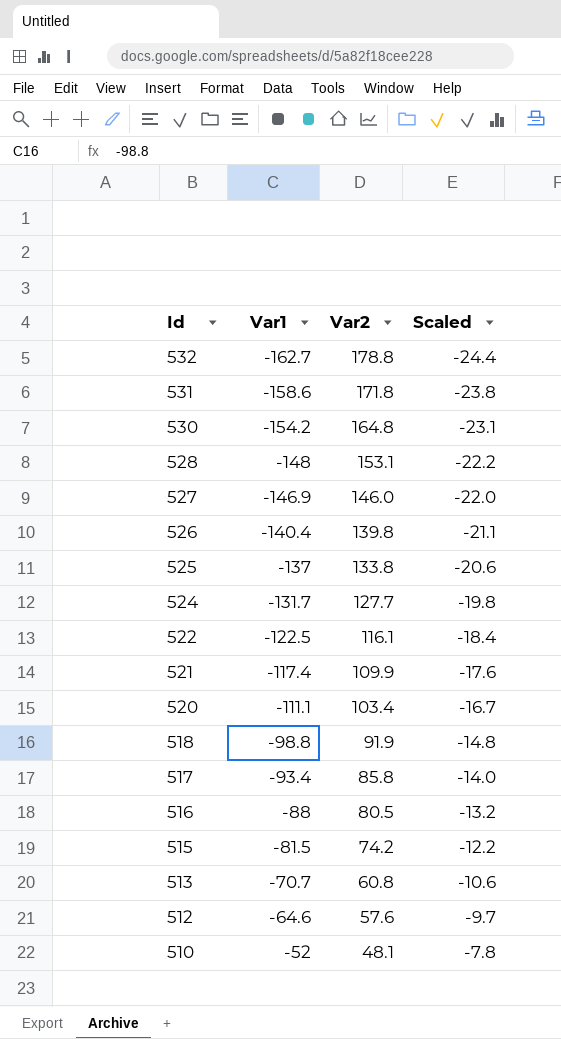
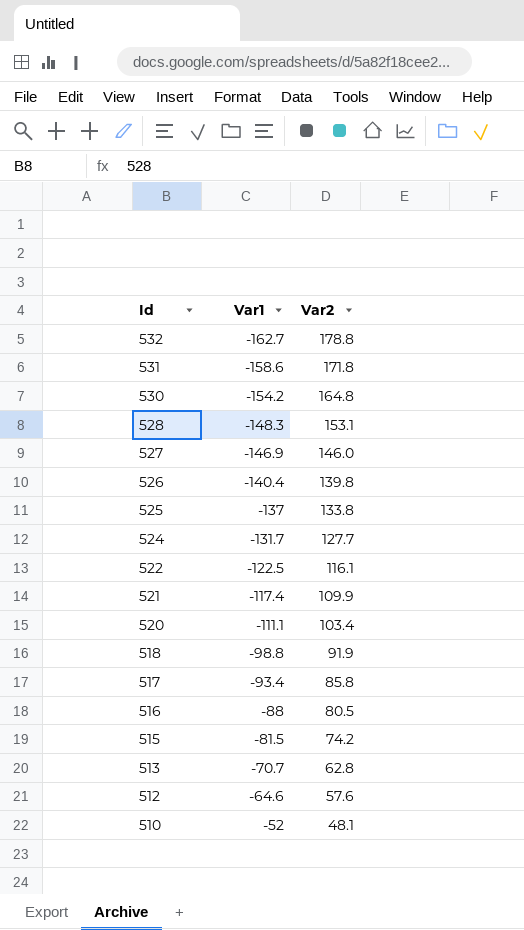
column Scaled | formula: [Var1] * 0.15 -> none
528 | Var1: -148 -> -148.3
513 | Var2: 60.8 -> 62.8

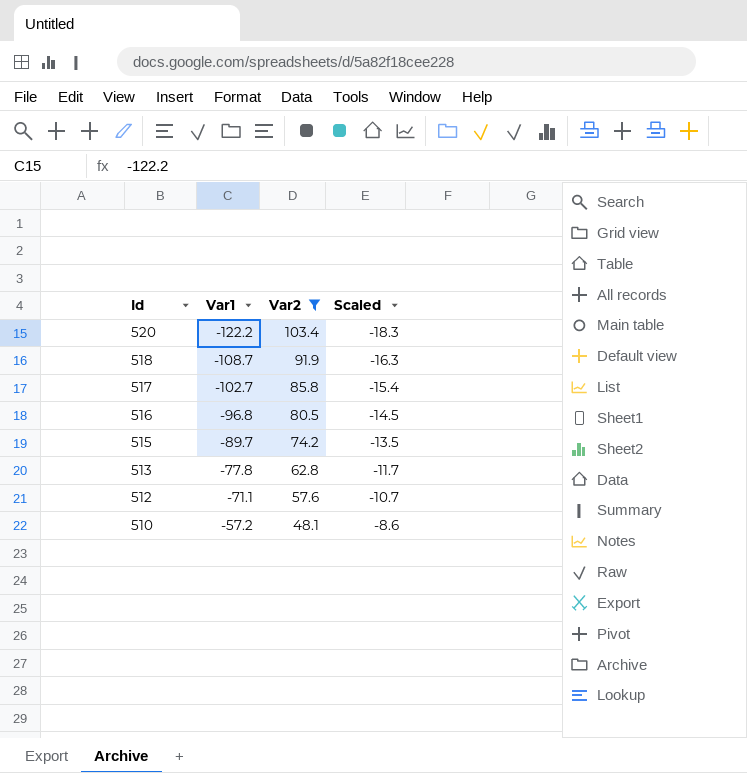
filter: none -> Var2 <= 103.4
column Scaled | formula: none -> [Var1] * 0.15
520 | Var1: -111.1 -> -122.2
518 | Var1: -98.8 -> -108.7
517 | Var1: -93.4 -> -102.7
516 | Var1: -88 -> -96.8
515 | Var1: -81.5 -> -89.7
513 | Var1: -70.7 -> -77.8
512 | Var1: -64.6 -> -71.1
510 | Var1: -52 -> -57.2

